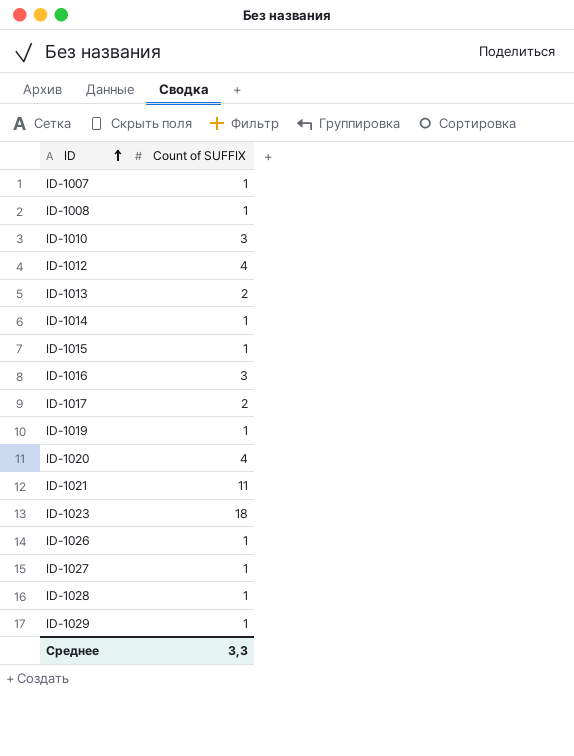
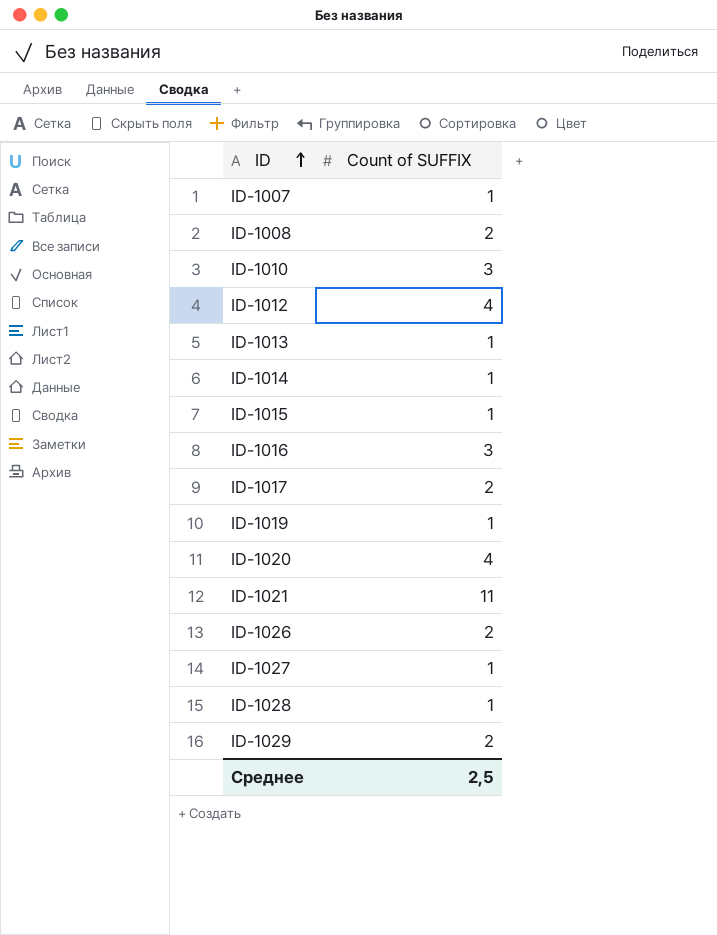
row ID-1023: 18 -> none
ID-1008 | Count of SUFFIX: 1 -> 2
ID-1013 | Count of SUFFIX: 2 -> 1
ID-1026 | Count of SUFFIX: 1 -> 2
ID-1029 | Count of SUFFIX: 1 -> 2
Среднее | Count of SUFFIX: 3,3 -> 2,5

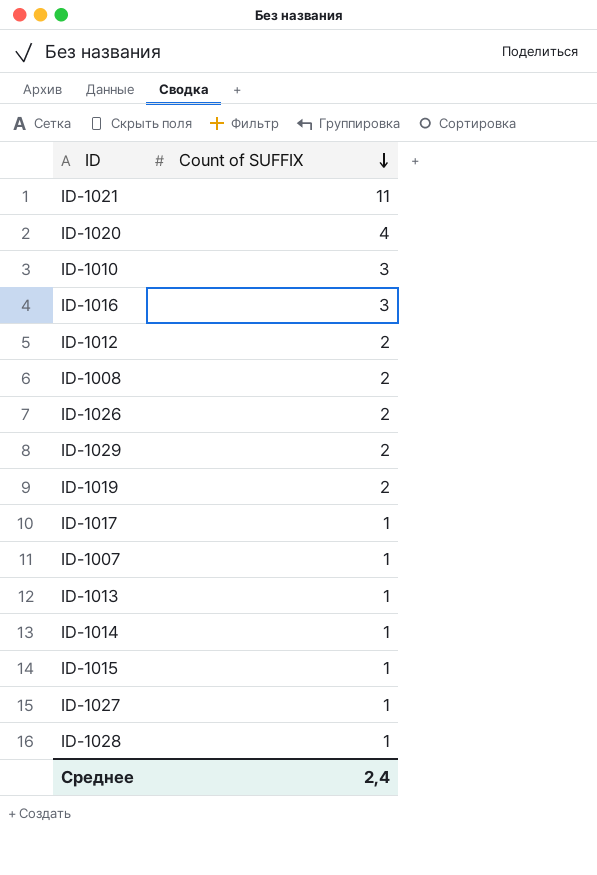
row order: ID ascending -> Count of SUFFIX descending
ID-1012 | Count of SUFFIX: 4 -> 2
ID-1019 | Count of SUFFIX: 1 -> 2
ID-1017 | Count of SUFFIX: 2 -> 1
Среднее | Count of SUFFIX: 2,5 -> 2,4

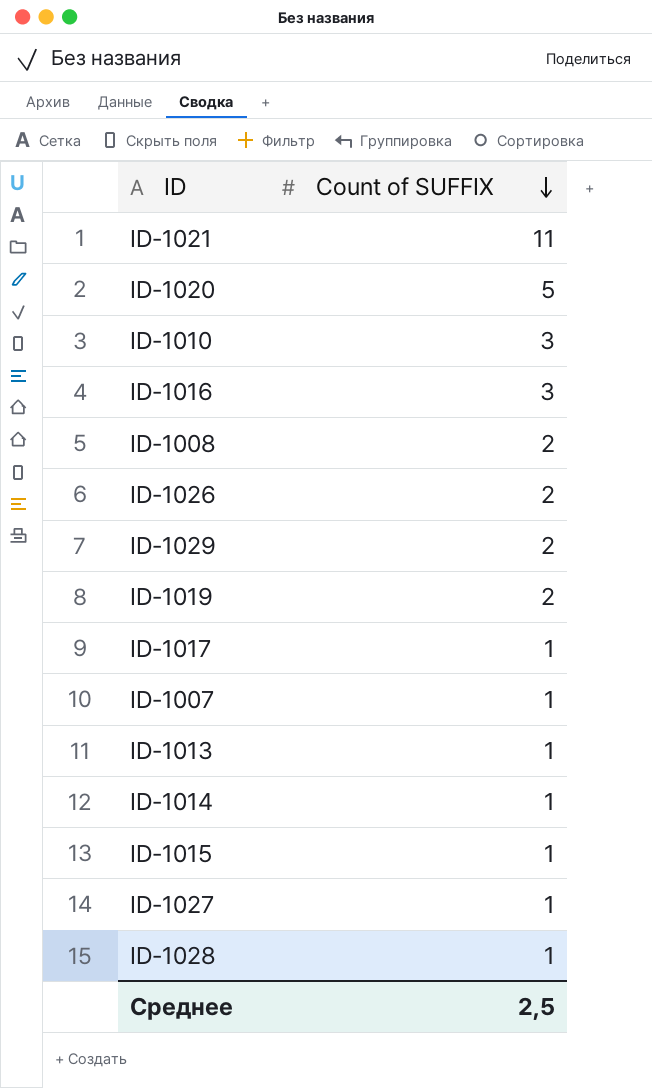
row ID-1012: 2 -> none
ID-1020 | Count of SUFFIX: 4 -> 5
Среднее | Count of SUFFIX: 2,4 -> 2,5

